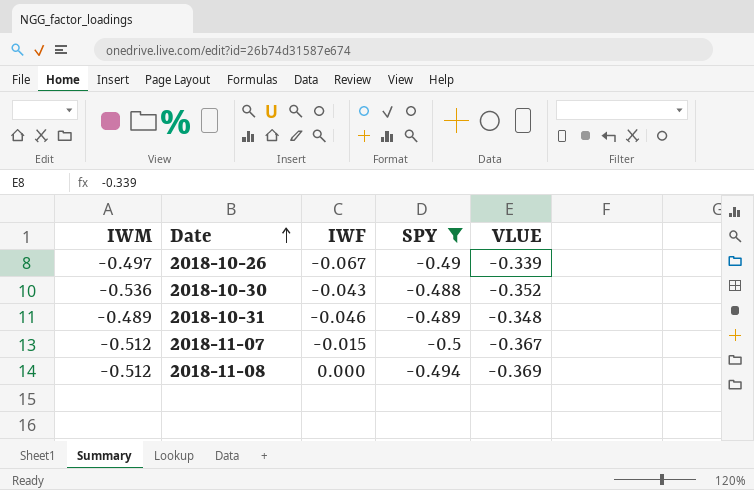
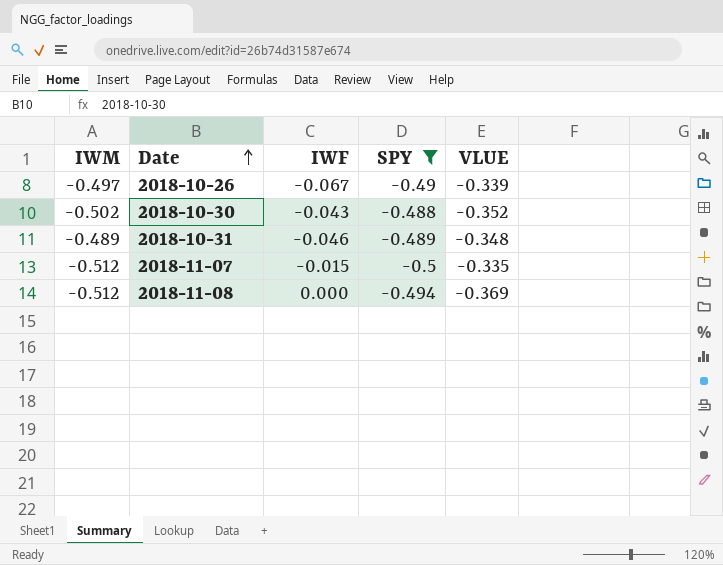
2018-10-30 | IWM: -0.536 -> -0.502
2018-11-07 | VLUE: -0.367 -> -0.335

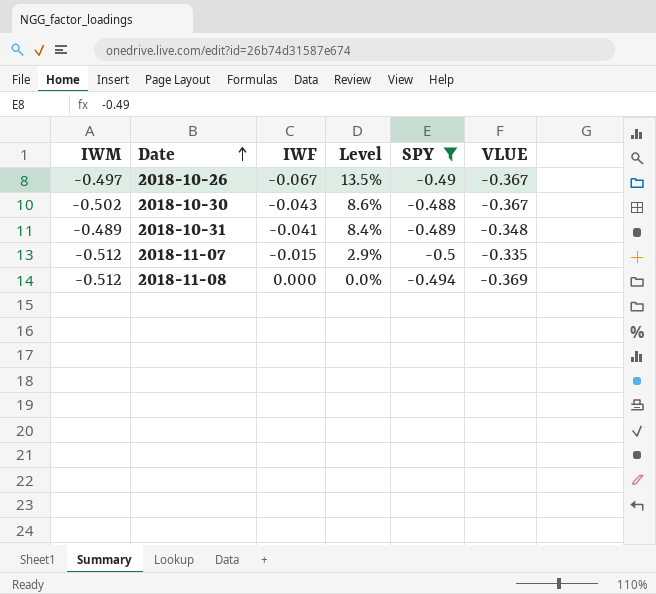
column Level | formula: none -> [IWF] / [IWM]
2018-10-26 | VLUE: -0.339 -> -0.367
2018-10-30 | VLUE: -0.352 -> -0.367
2018-10-31 | IWF: -0.046 -> -0.041

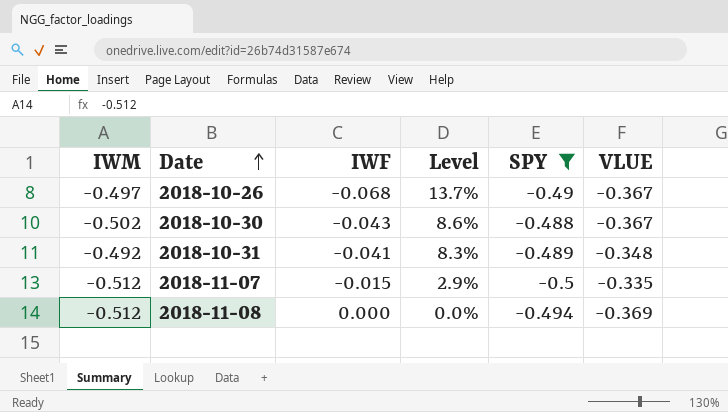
2018-10-26 | IWF: -0.067 -> -0.068
2018-10-26 | Level: 13.5% -> 13.7%
2018-10-31 | IWM: -0.489 -> -0.492
2018-10-31 | Level: 8.4% -> 8.3%

